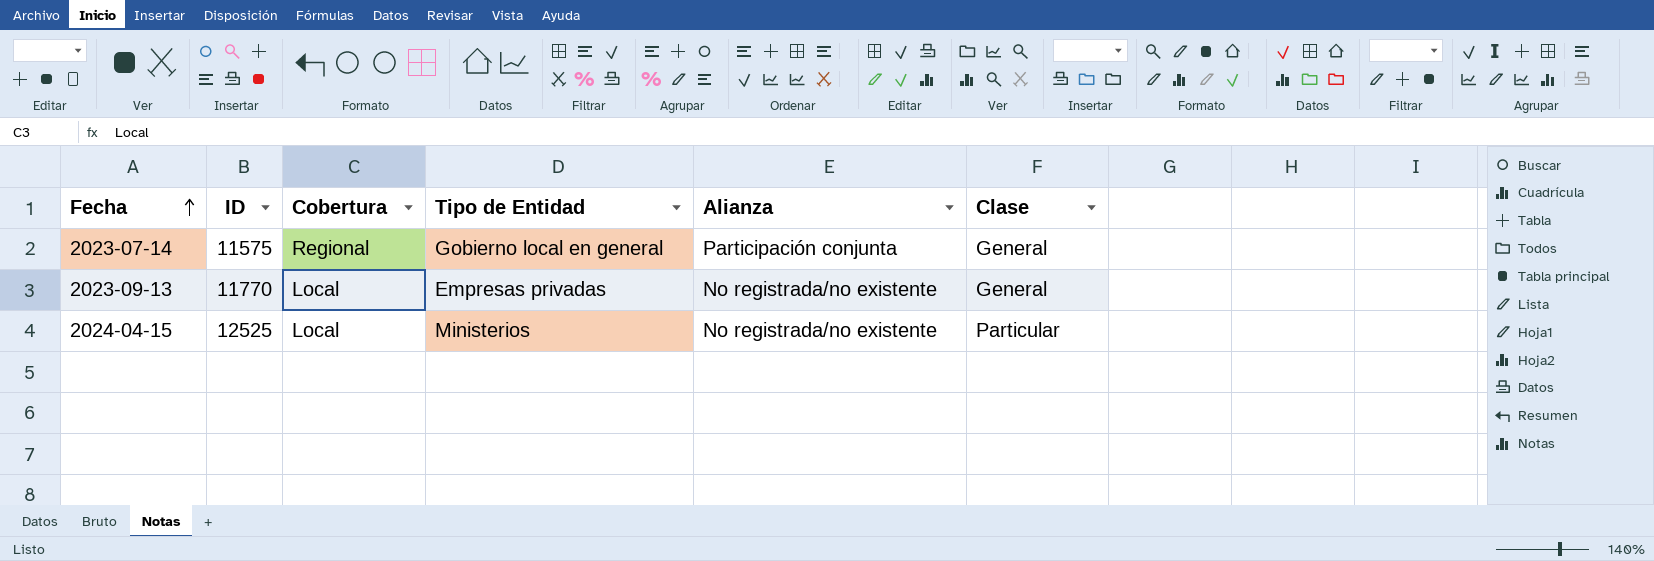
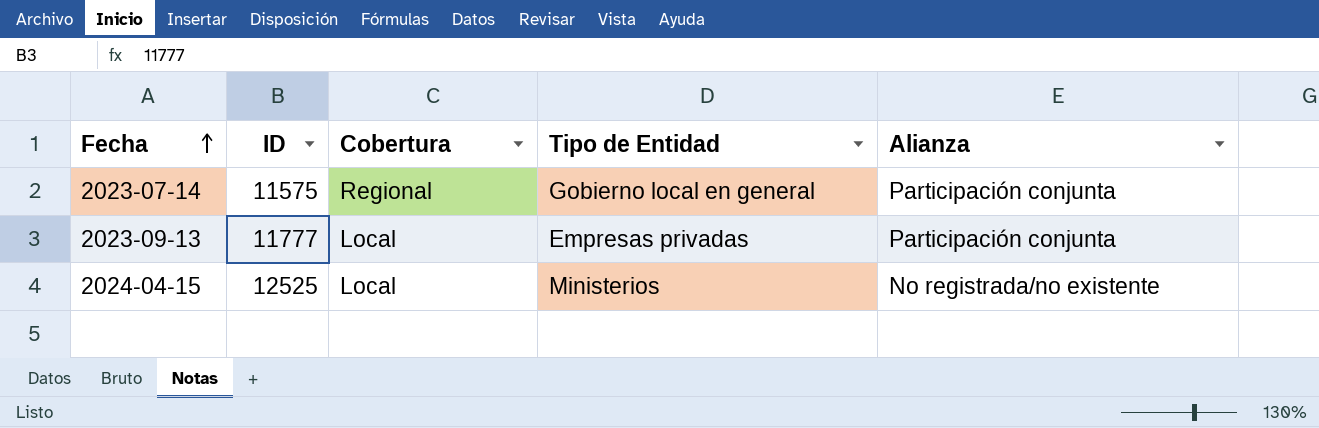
column Clase | position: 6 -> none
2023-09-13 | ID: 11770 -> 11777
2023-09-13 | Alianza: No registrada/no existente -> Participación conjunta

